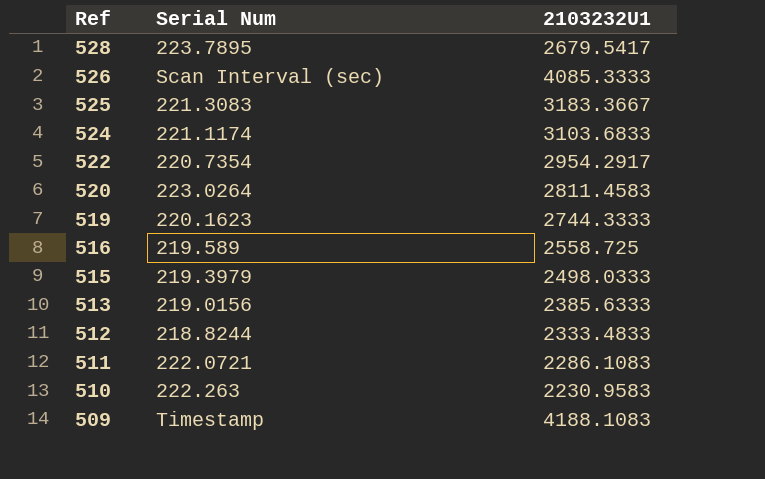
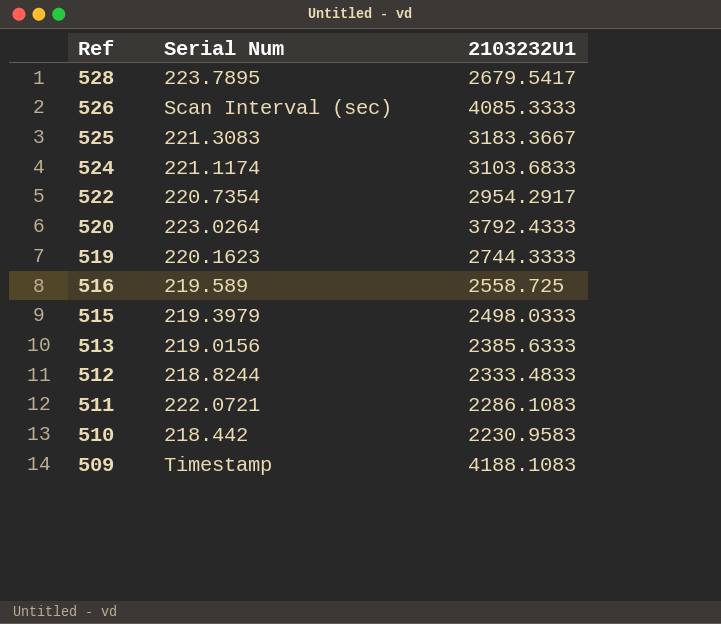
520 | 2103232U1: 2811.4583 -> 3792.4333
510 | Serial Num: 222.263 -> 218.442

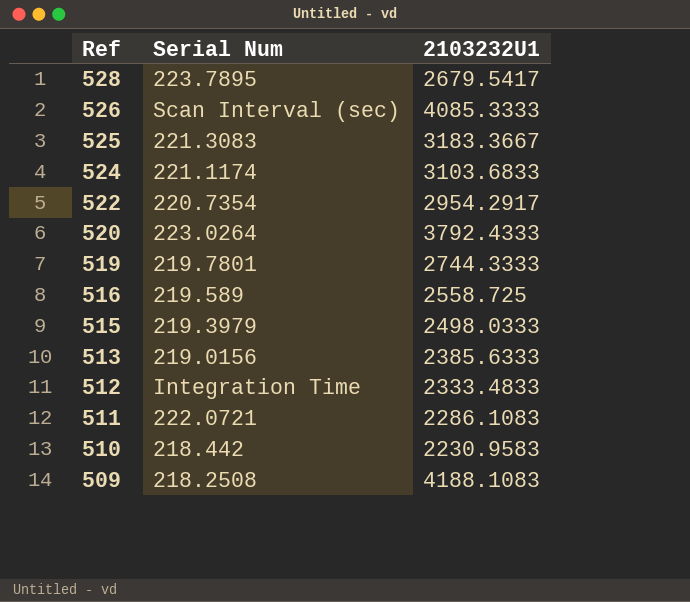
519 | Serial Num: 220.1623 -> 219.7801
512 | Serial Num: 218.8244 -> Integration Time
509 | Serial Num: Timestamp -> 218.2508

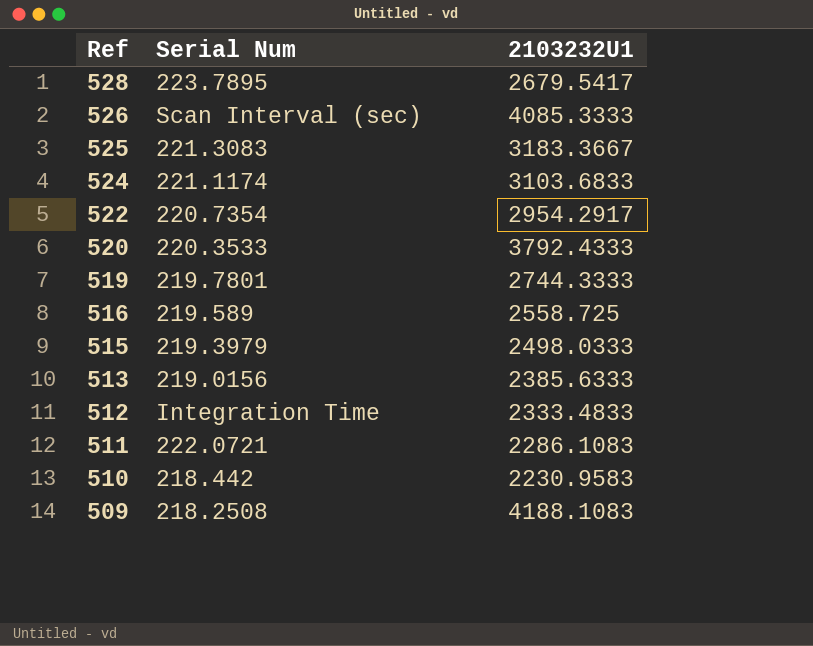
520 | Serial Num: 223.0264 -> 220.3533

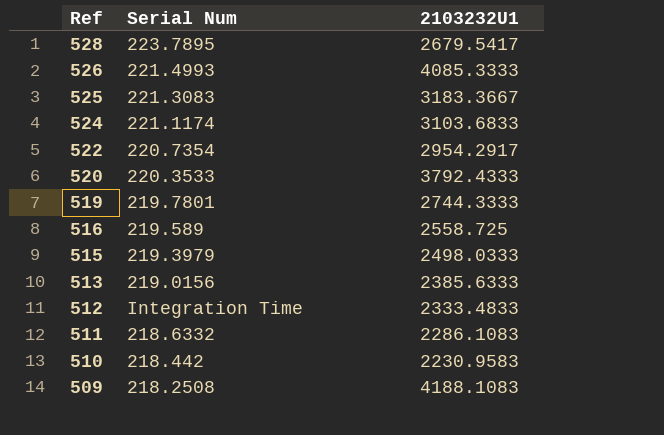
526 | Serial Num: Scan Interval (sec) -> 221.4993
511 | Serial Num: 222.0721 -> 218.6332

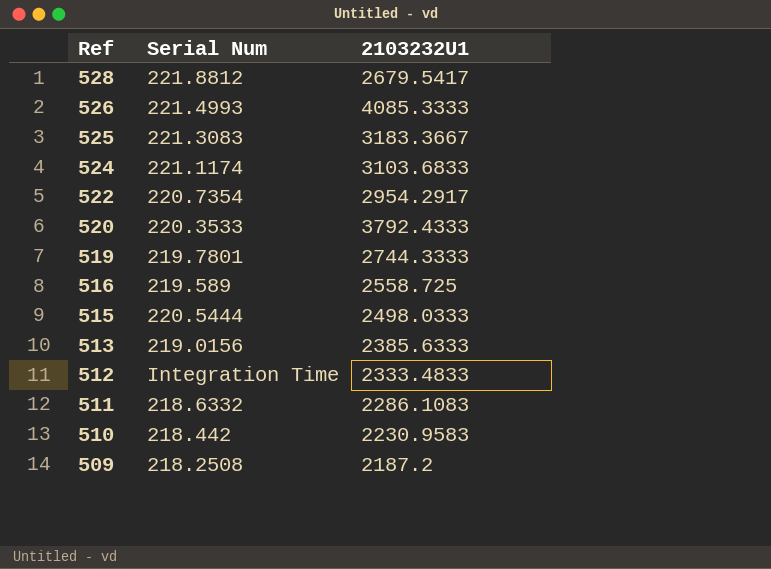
528 | Serial Num: 223.7895 -> 221.8812
515 | Serial Num: 219.3979 -> 220.5444
509 | 2103232U1: 4188.1083 -> 2187.2

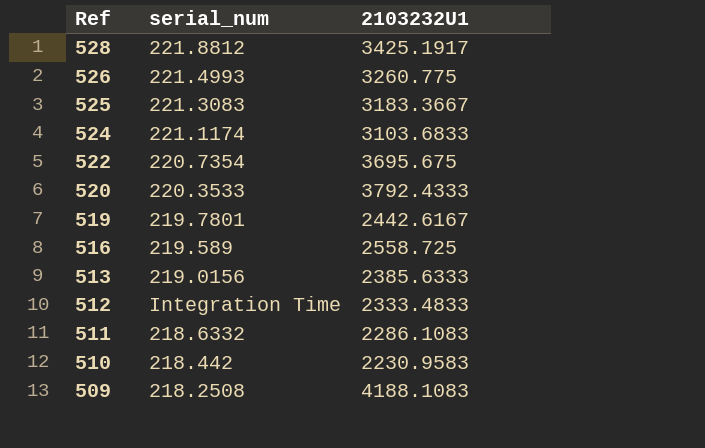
column name: Serial Num -> serial_num
row 515: 220.5444 | 2498.0333 -> none
528 | 2103232U1: 2679.5417 -> 3425.1917
526 | 2103232U1: 4085.3333 -> 3260.775
522 | 2103232U1: 2954.2917 -> 3695.675
519 | 2103232U1: 2744.3333 -> 2442.6167
509 | 2103232U1: 2187.2 -> 4188.1083

